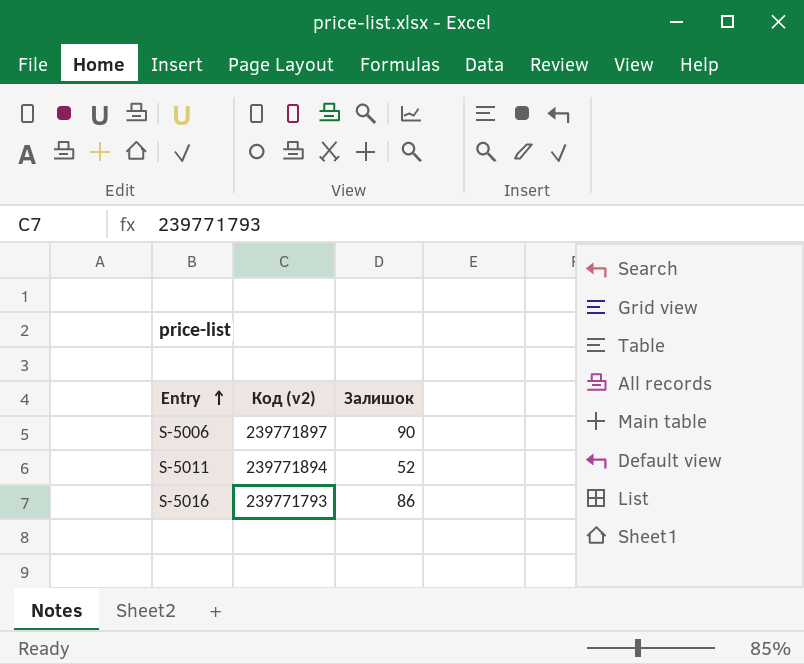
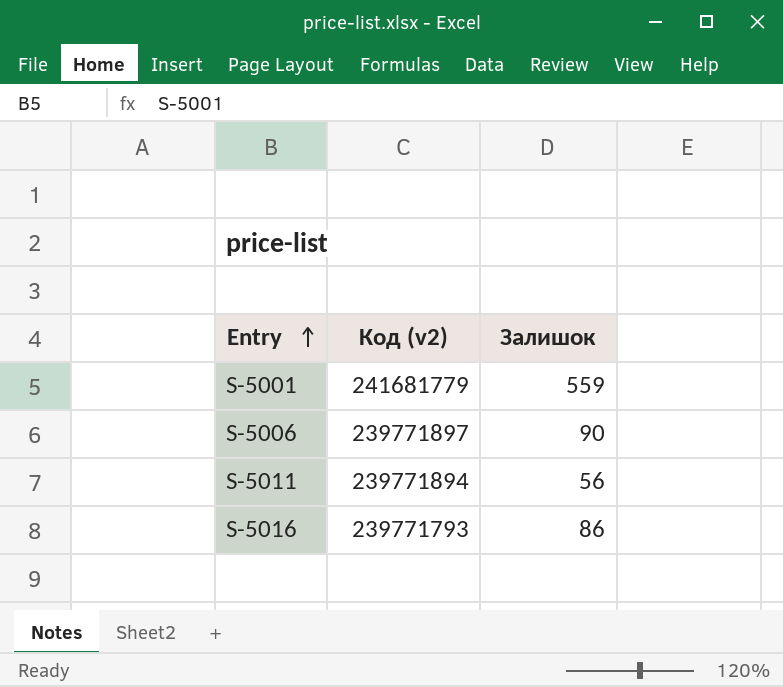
row S-5001: none -> 241681779 | 559
S-5011 | Залишок: 52 -> 56

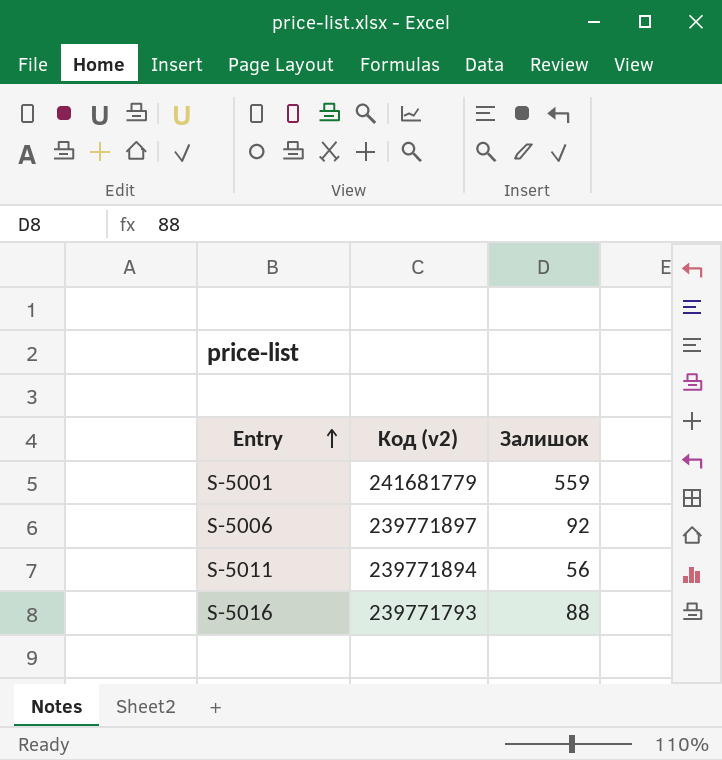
S-5006 | Залишок: 90 -> 92
S-5016 | Залишок: 86 -> 88

